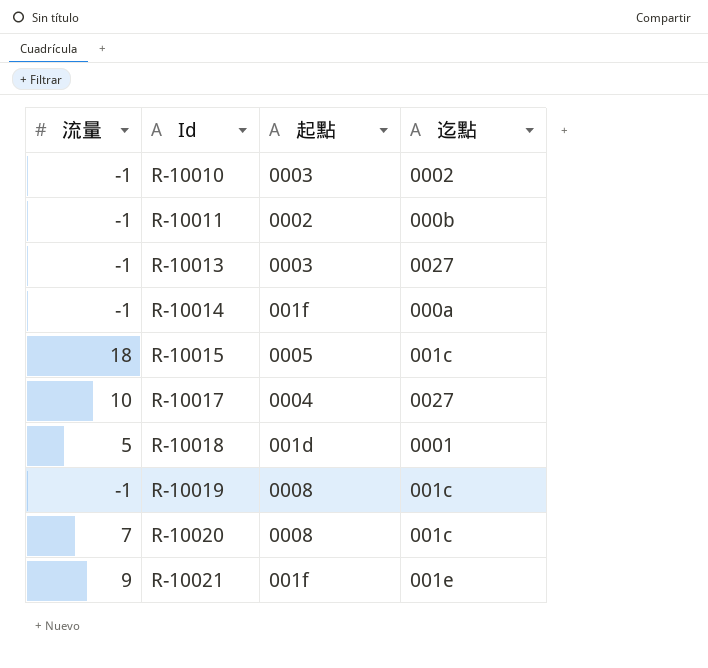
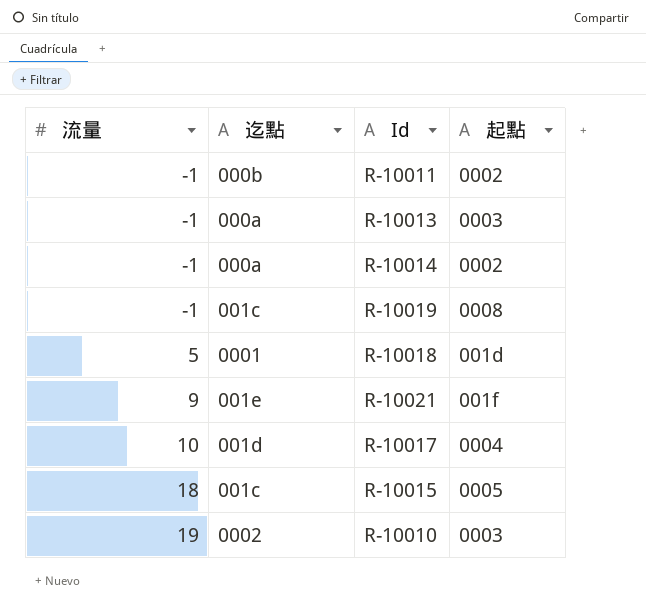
row order: Id ascending -> 流量 ascending
column 迄點 | position: 4 -> 2
row R-10020: 7 | 0008 | 001c -> none
R-10013 | 迄點: 0027 -> 000a
R-10014 | 起點: 001f -> 0002
R-10017 | 迄點: 0027 -> 001d
R-10010 | 流量: -1 -> 19

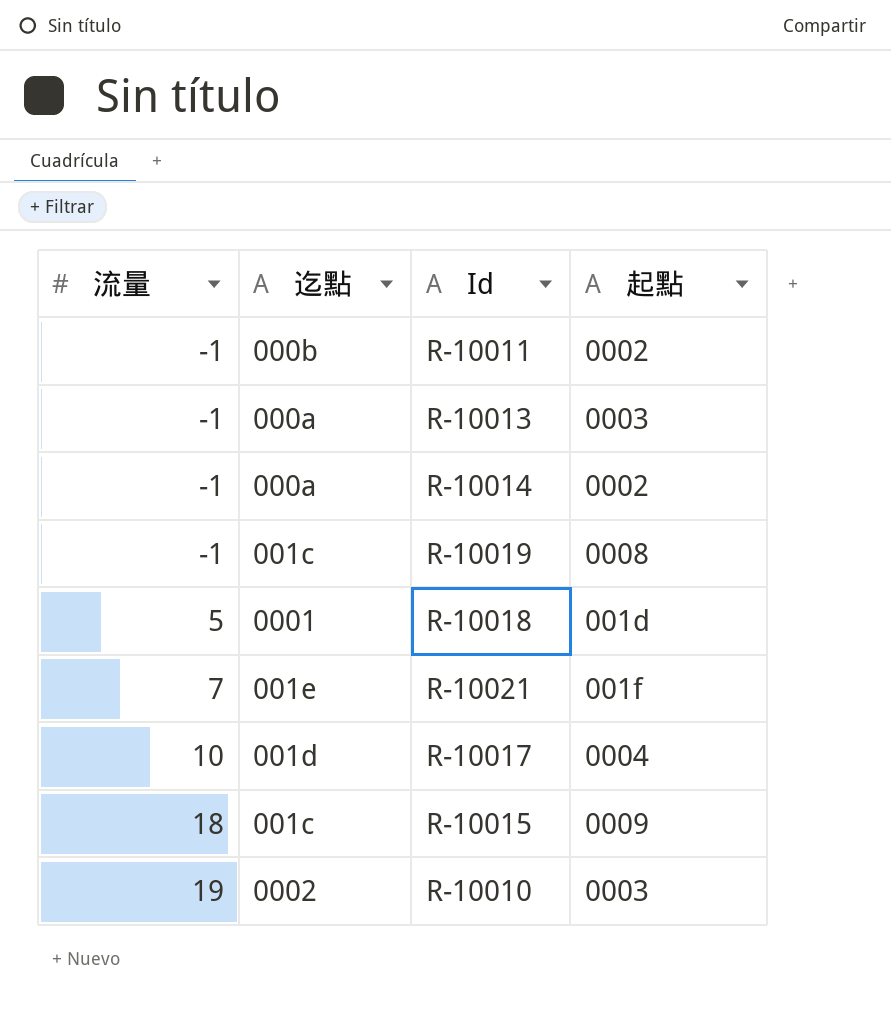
R-10021 | 流量: 9 -> 7
R-10015 | 起點: 0005 -> 0009

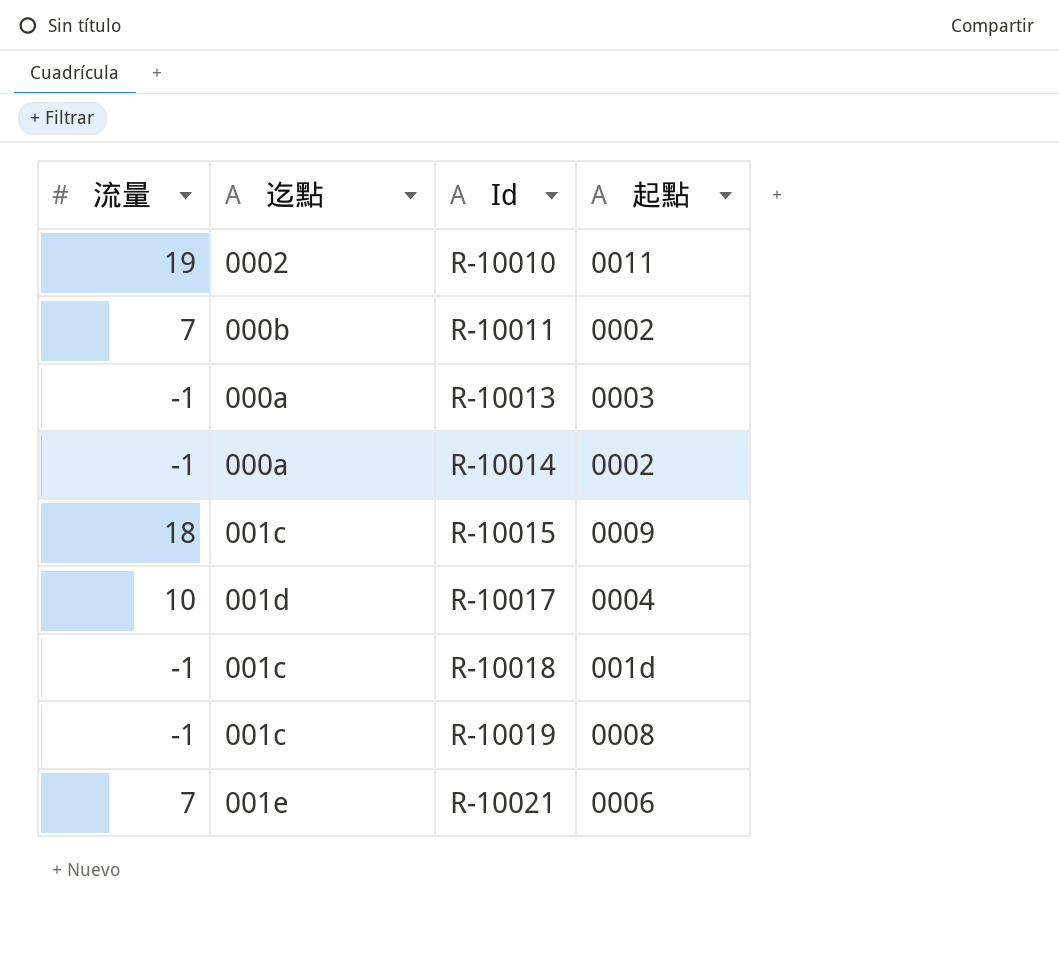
row order: 流量 ascending -> Id ascending
R-10010 | 起點: 0003 -> 0011
R-10011 | 流量: -1 -> 7
R-10018 | 流量: 5 -> -1
R-10018 | 迄點: 0001 -> 001c
R-10021 | 起點: 001f -> 0006

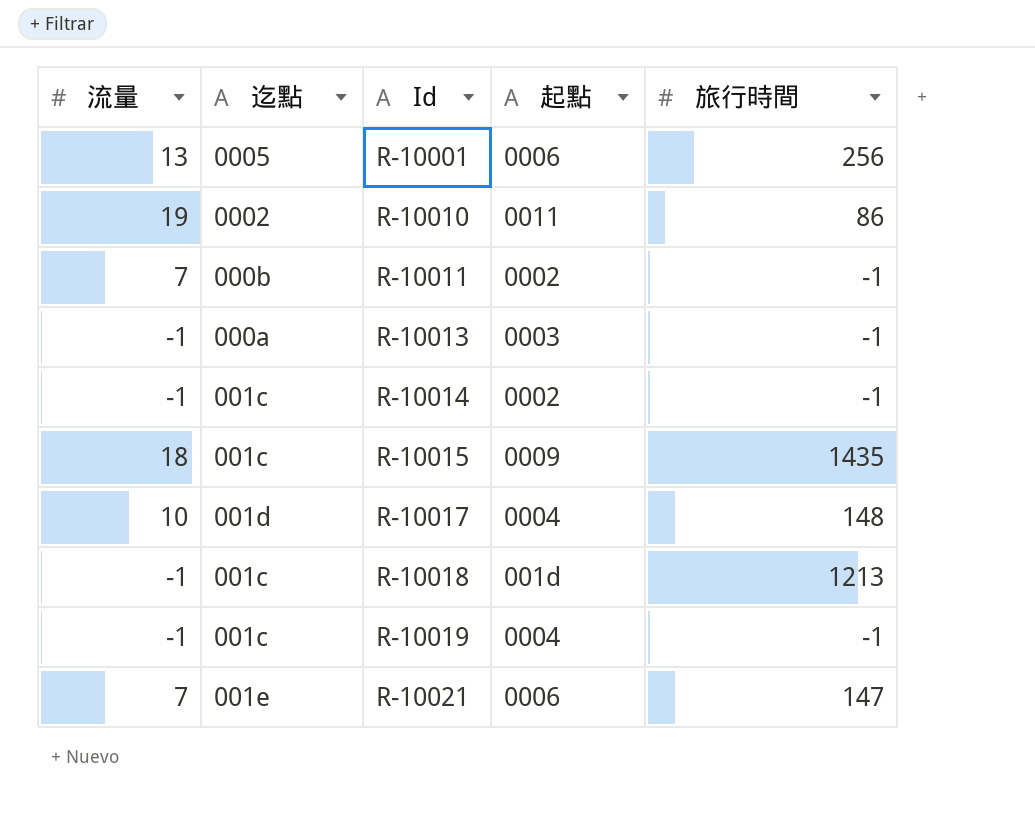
column 旅行時間 | position: none -> 5
row R-10001: none -> 13 | 0005 | 0006 | 256
R-10014 | 迄點: 000a -> 001c
R-10019 | 起點: 0008 -> 0004

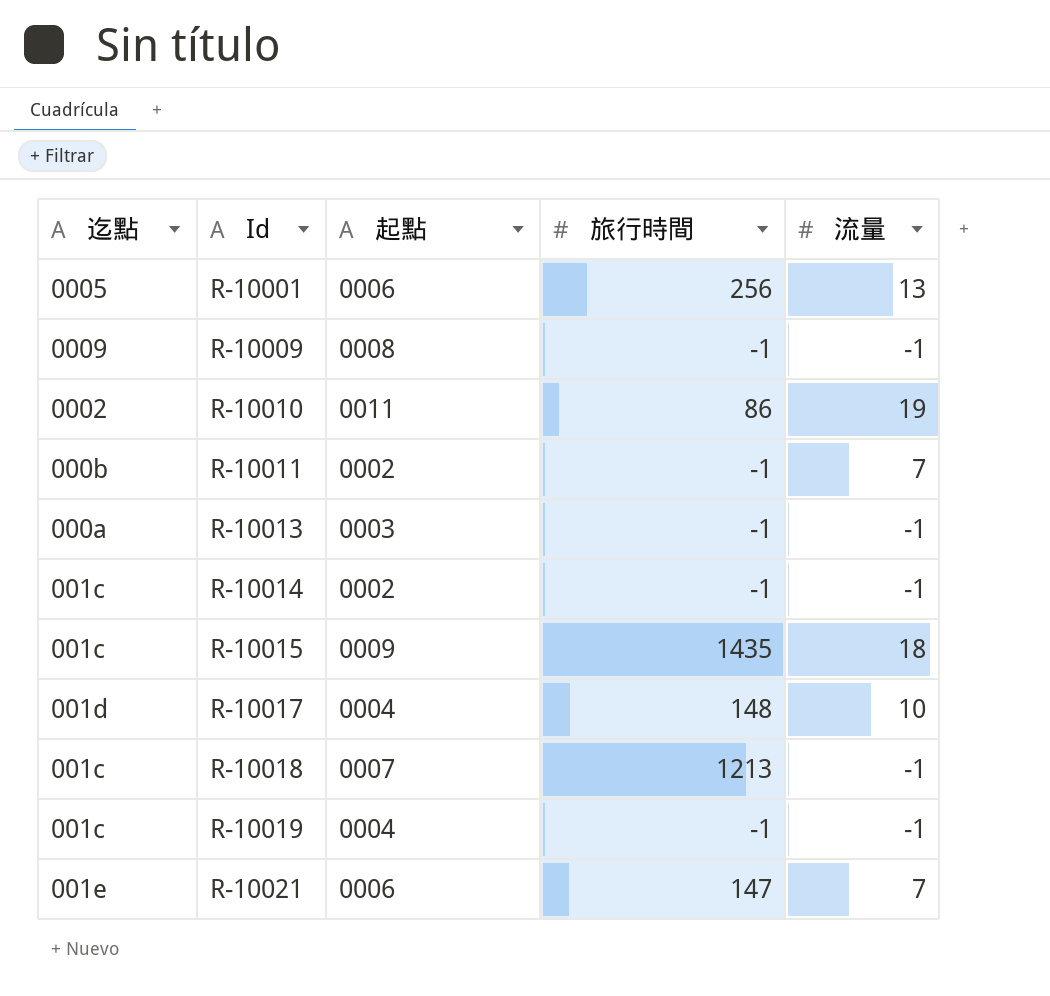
column 流量 | position: 1 -> 5
row R-10009: none -> 0009 | 0008 | -1 | -1
R-10018 | 起點: 001d -> 0007

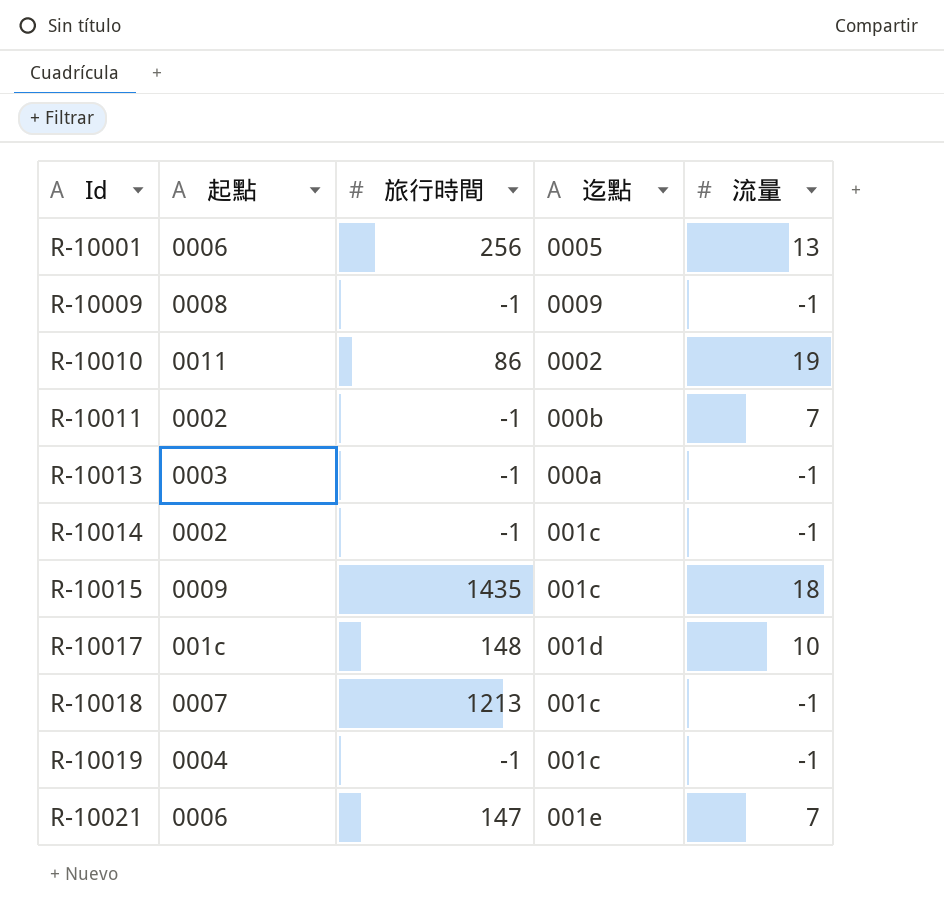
column 迄點 | position: 1 -> 4
R-10017 | 起點: 0004 -> 001c

